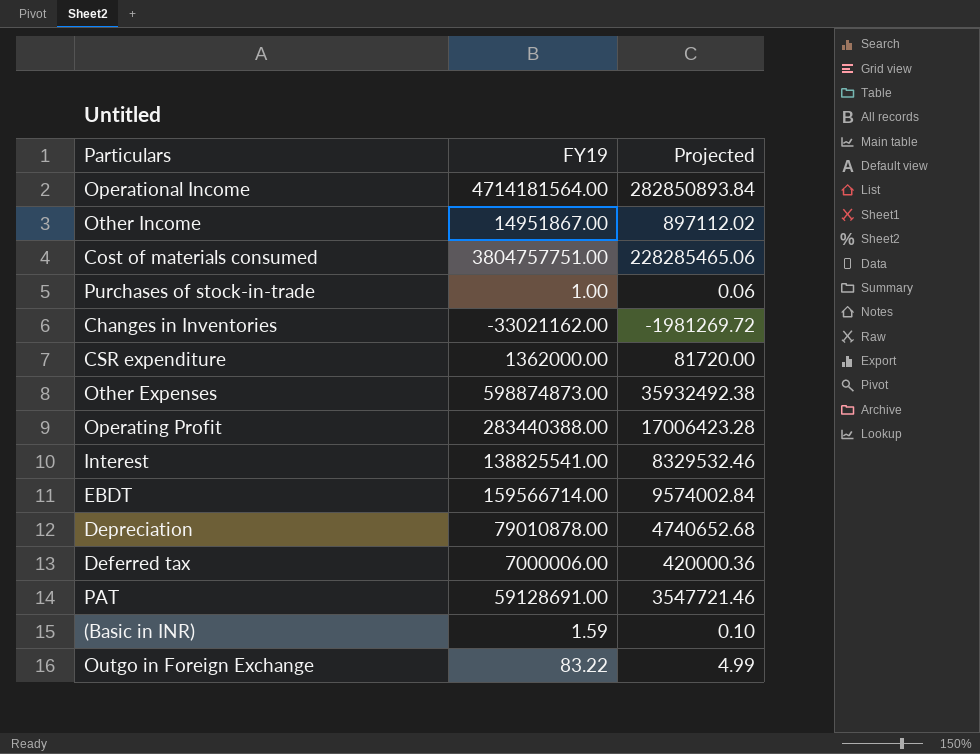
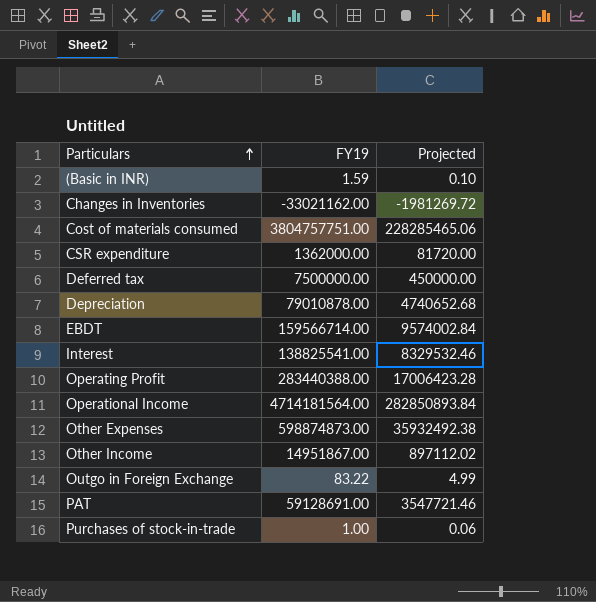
row order: none -> Particulars ascending
Deferred tax | FY19: 7000006.00 -> 7500000.00
Deferred tax | Projected: 420000.36 -> 450000.00

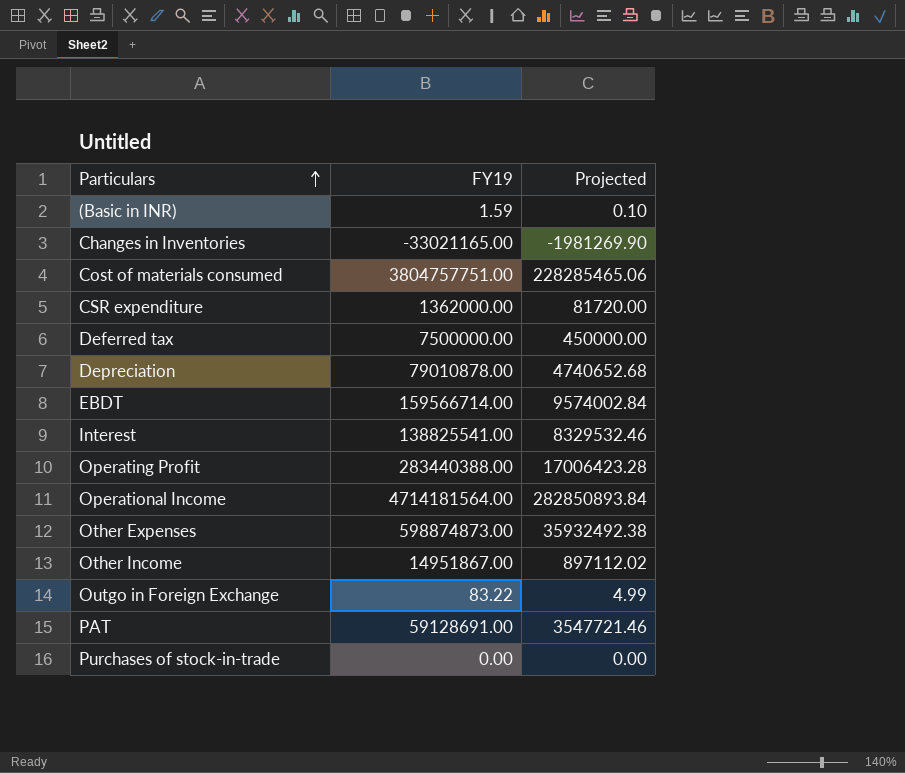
Changes in Inventories | FY19: -33021162.00 -> -33021165.00
Changes in Inventories | Projected: -1981269.72 -> -1981269.90
Purchases of stock-in-trade | FY19: 1.00 -> 0.00
Purchases of stock-in-trade | Projected: 0.06 -> 0.00

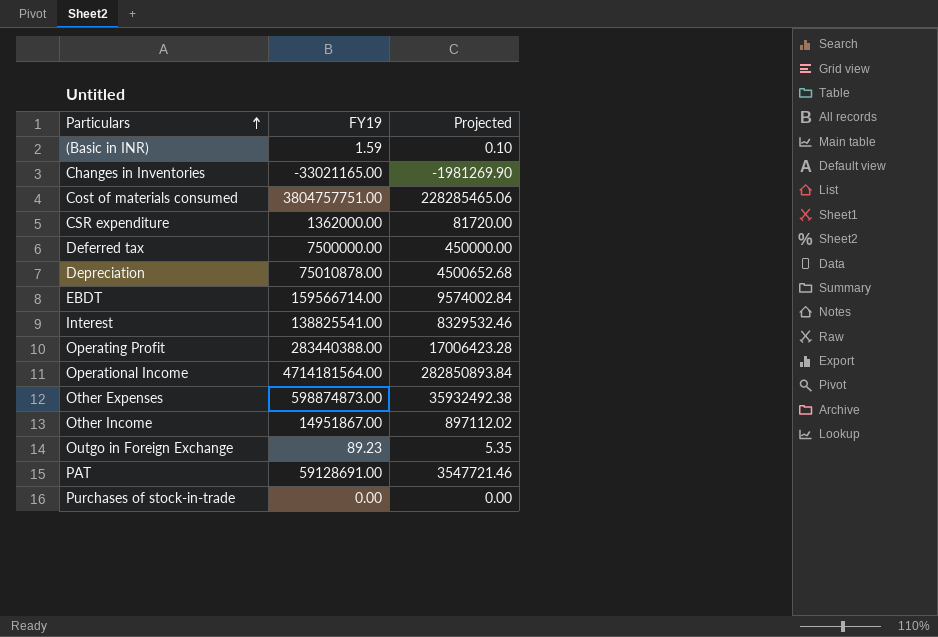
Depreciation | FY19: 79010878.00 -> 75010878.00
Depreciation | Projected: 4740652.68 -> 4500652.68
Outgo in Foreign Exchange | FY19: 83.22 -> 89.23
Outgo in Foreign Exchange | Projected: 4.99 -> 5.35

